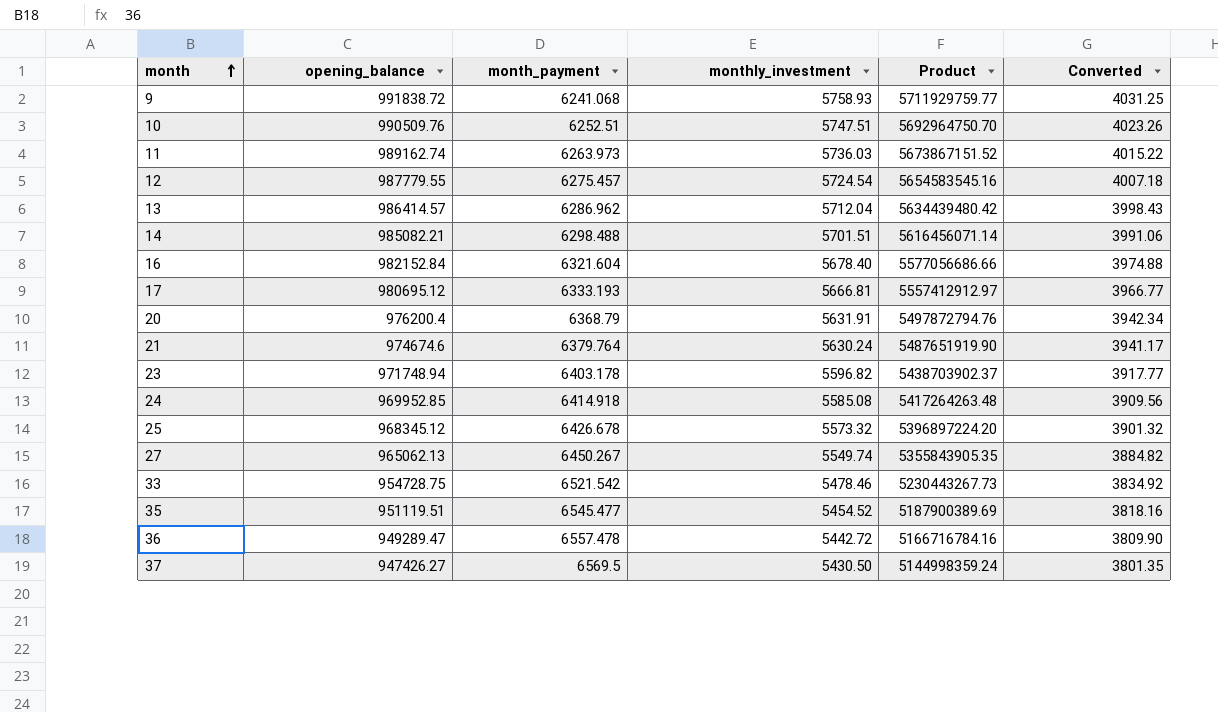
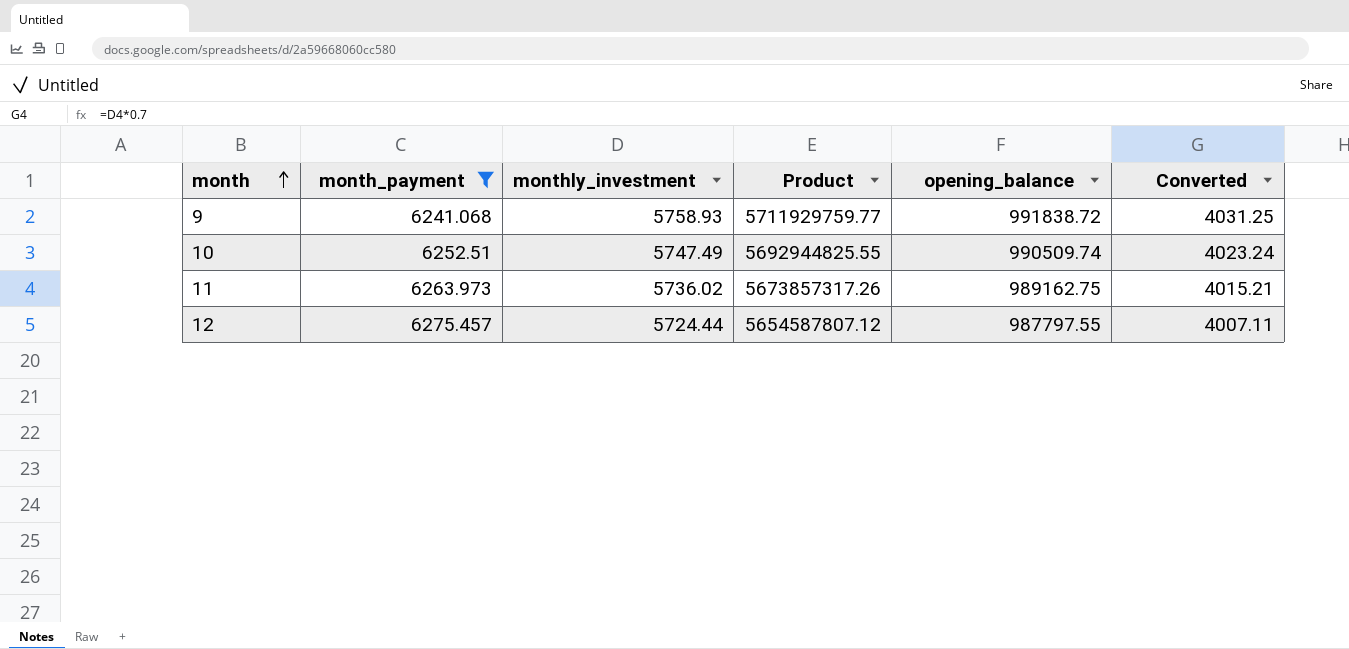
filter: none -> month_payment <= 6275.457
column opening_balance | position: 2 -> 5
10 | monthly_investment: 5747.51 -> 5747.49
10 | Product: 5692964750.70 -> 5692944825.55
10 | opening_balance: 990509.76 -> 990509.74
10 | Converted: 4023.26 -> 4023.24
11 | monthly_investment: 5736.03 -> 5736.02
11 | Product: 5673867151.52 -> 5673857317.26
11 | opening_balance: 989162.74 -> 989162.75
11 | Converted: 4015.22 -> 4015.21
12 | monthly_investment: 5724.54 -> 5724.44
12 | Product: 5654583545.16 -> 5654587807.12
12 | opening_balance: 987779.55 -> 987797.55
12 | Converted: 4007.18 -> 4007.11

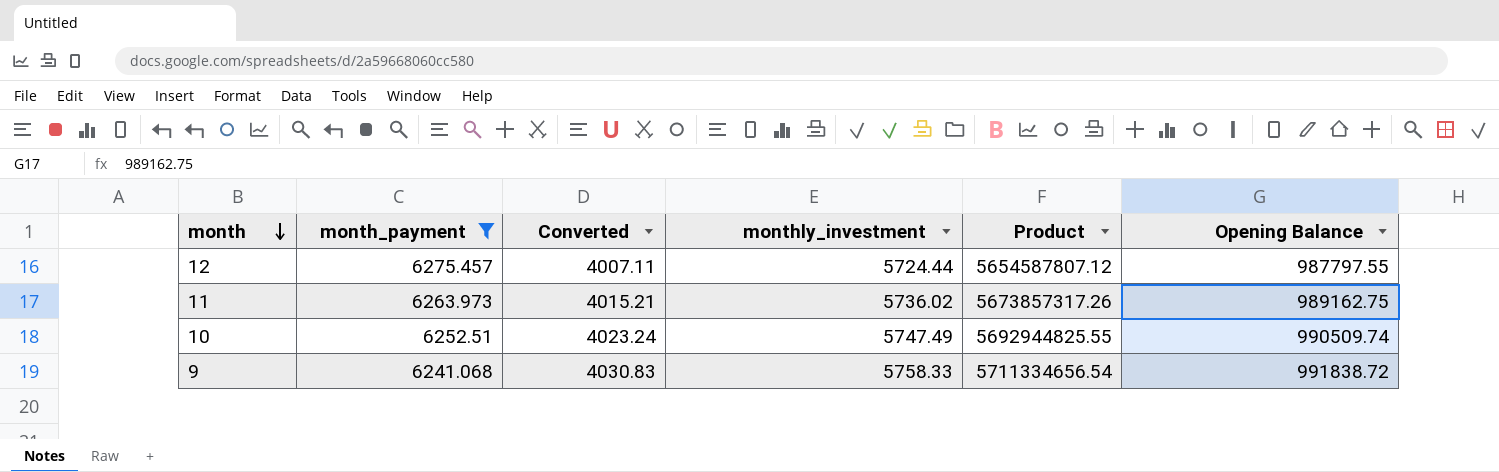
row order: month ascending -> month descending
column Converted | position: 6 -> 3
column name: opening_balance -> Opening Balance
9 | Converted: 4031.25 -> 4030.83
9 | monthly_investment: 5758.93 -> 5758.33
9 | Product: 5711929759.77 -> 5711334656.54

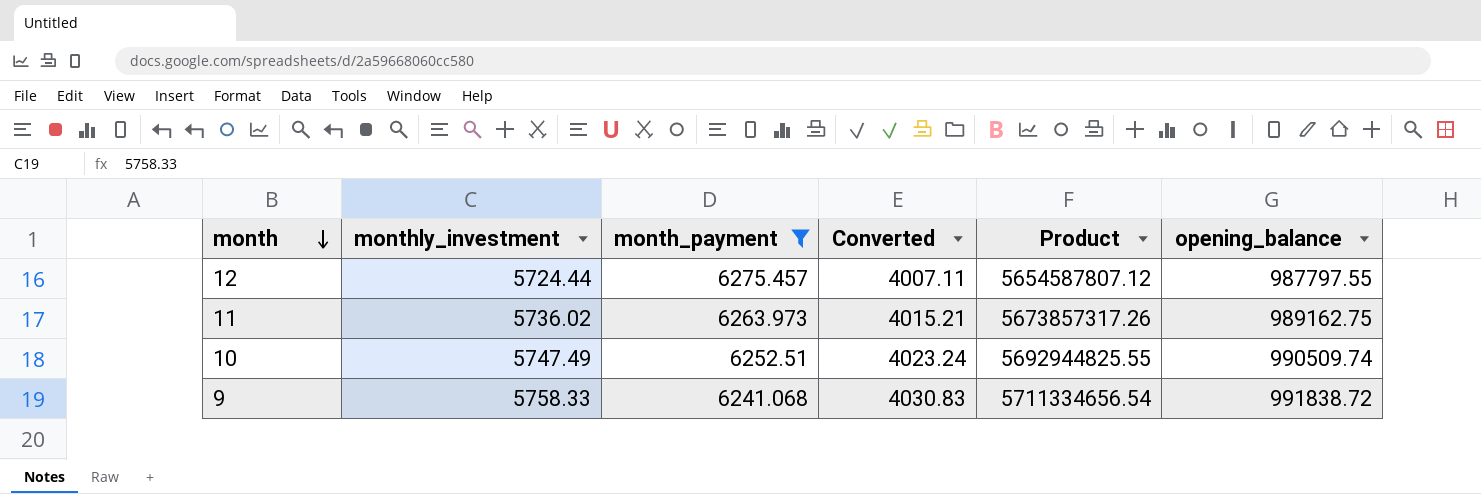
column monthly_investment | position: 4 -> 2
column name: Opening Balance -> opening_balance

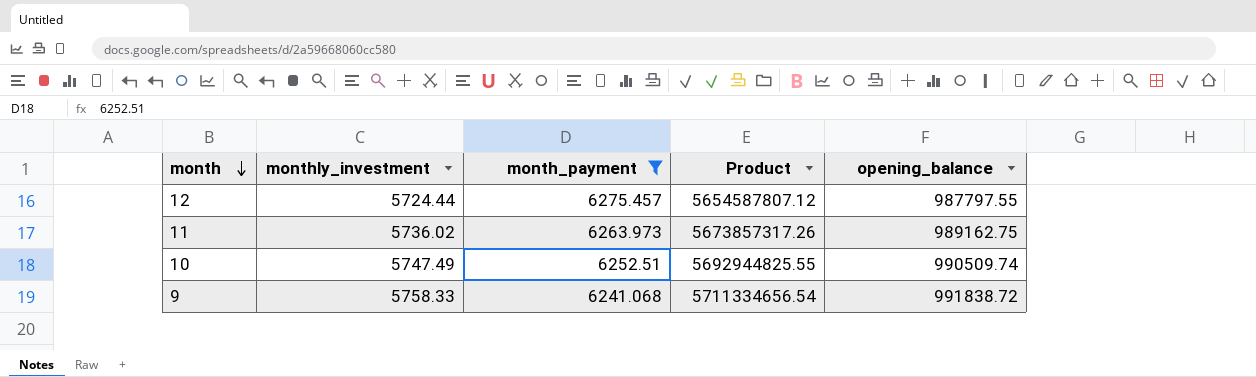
column Converted | formula: [monthly_investment] * 0.7 -> none

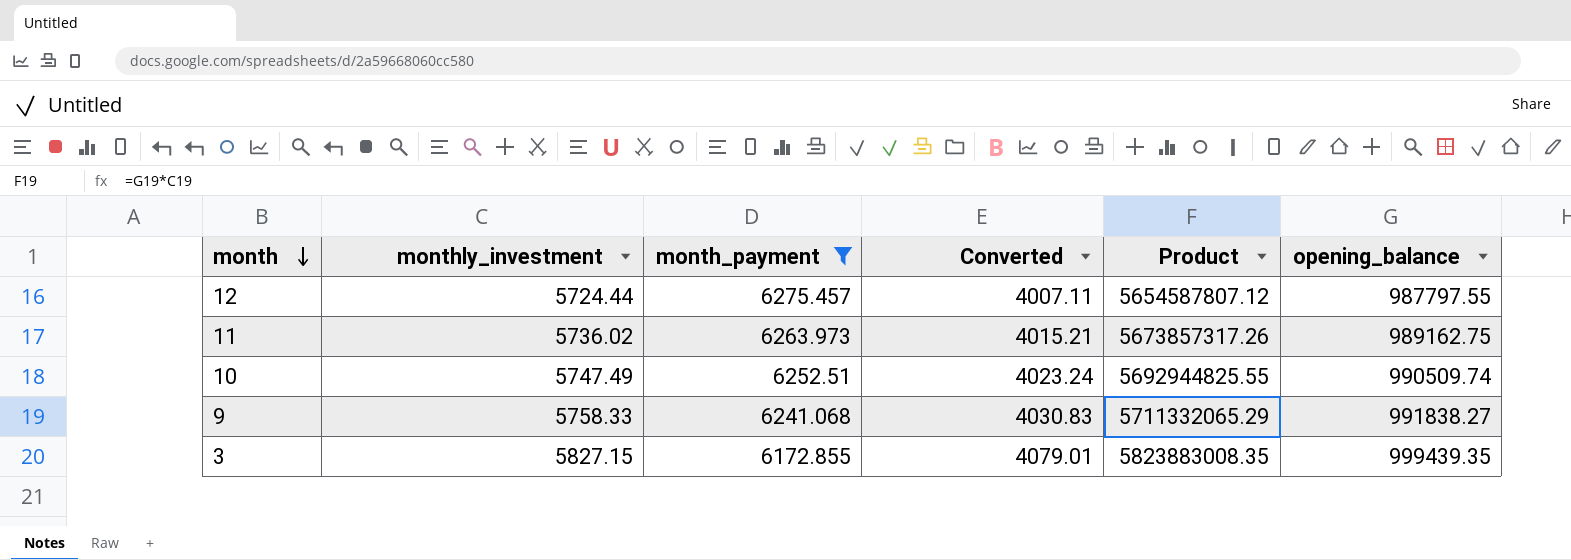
column Converted | formula: none -> [monthly_investment] * 0.7
9 | Product: 5711334656.54 -> 5711332065.29
9 | opening_balance: 991838.72 -> 991838.27
row 3: none -> 5827.15 | 6172.855 | 4079.01 | 5823883008.35 | 999439.35

